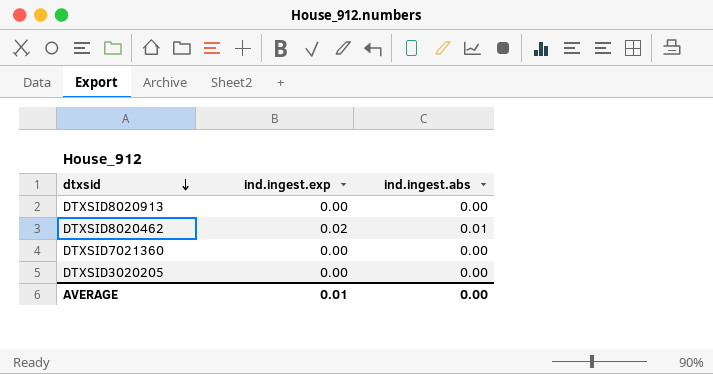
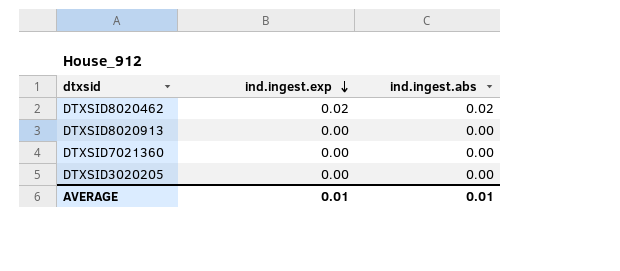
row order: dtxsid descending -> ind.ingest.exp descending
DTXSID8020462 | ind.ingest.abs: 0.01 -> 0.02
AVERAGE | ind.ingest.abs: 0.00 -> 0.01

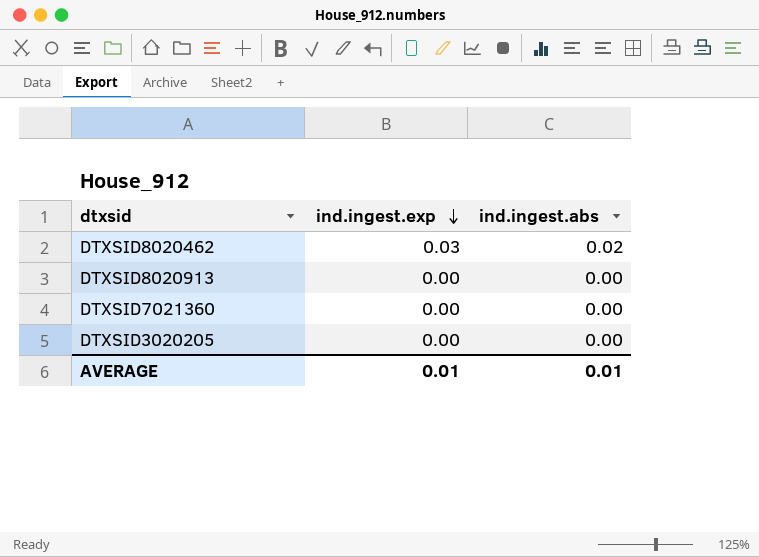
DTXSID8020462 | ind.ingest.exp: 0.02 -> 0.03

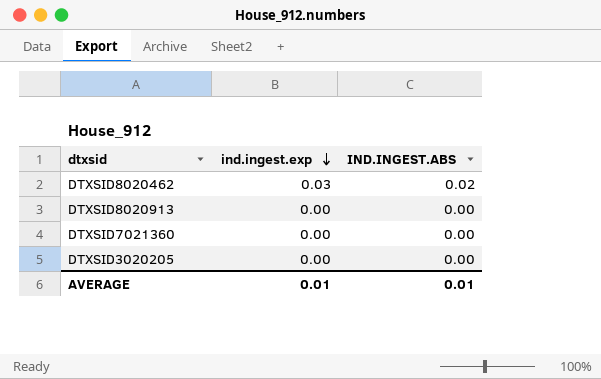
column name: ind.ingest.abs -> IND.INGEST.ABS

